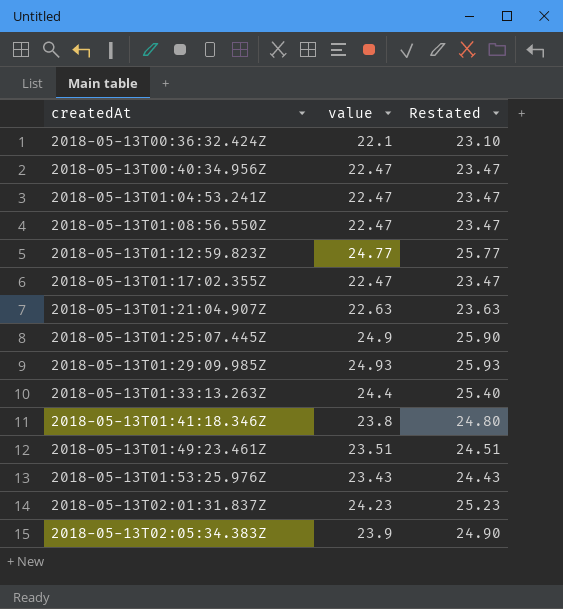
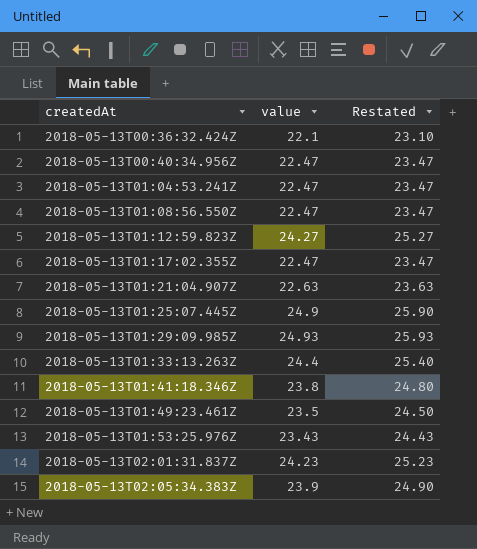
2018-05-13T01:12:59.823Z | value: 24.77 -> 24.27
2018-05-13T01:12:59.823Z | Restated: 25.77 -> 25.27
2018-05-13T01:49:23.461Z | value: 23.51 -> 23.5
2018-05-13T01:49:23.461Z | Restated: 24.51 -> 24.50

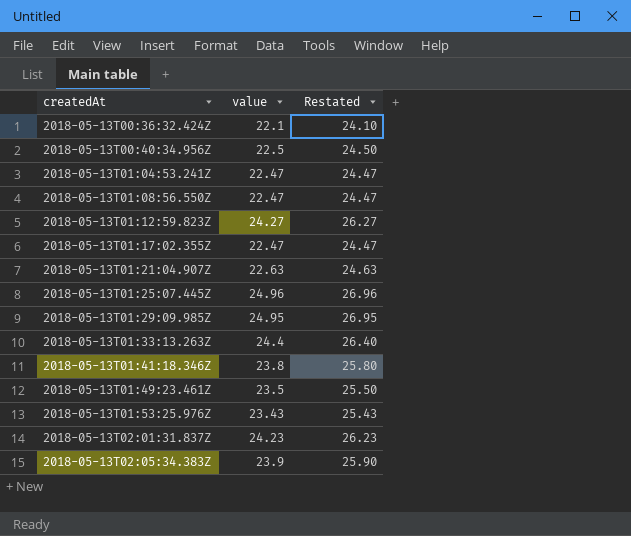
column Restated | formula: [value] + 1 -> [value] + 2
2018-05-13T00:40:34.956Z | value: 22.47 -> 22.5
2018-05-13T01:25:07.445Z | value: 24.9 -> 24.96
2018-05-13T01:29:09.985Z | value: 24.93 -> 24.95

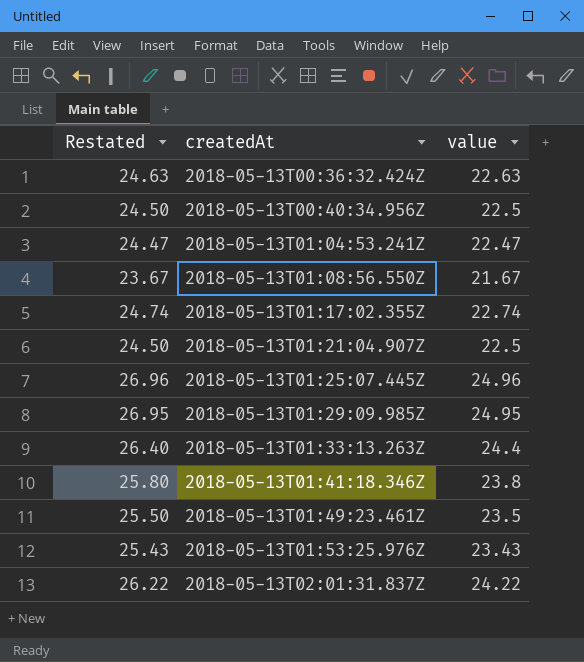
column Restated | position: 3 -> 1
row 2018-05-13T01:12:59.823Z: 24.27 | 26.27 -> none
row 2018-05-13T02:05:34.383Z: 23.9 | 25.90 -> none
2018-05-13T00:36:32.424Z | Restated: 24.10 -> 24.63
2018-05-13T00:36:32.424Z | value: 22.1 -> 22.63
2018-05-13T01:08:56.550Z | Restated: 24.47 -> 23.67
2018-05-13T01:08:56.550Z | value: 22.47 -> 21.67
2018-05-13T01:17:02.355Z | Restated: 24.47 -> 24.74
2018-05-13T01:17:02.355Z | value: 22.47 -> 22.74
2018-05-13T01:21:04.907Z | Restated: 24.63 -> 24.50
2018-05-13T01:21:04.907Z | value: 22.63 -> 22.5
2018-05-13T02:01:31.837Z | Restated: 26.23 -> 26.22
2018-05-13T02:01:31.837Z | value: 24.23 -> 24.22

